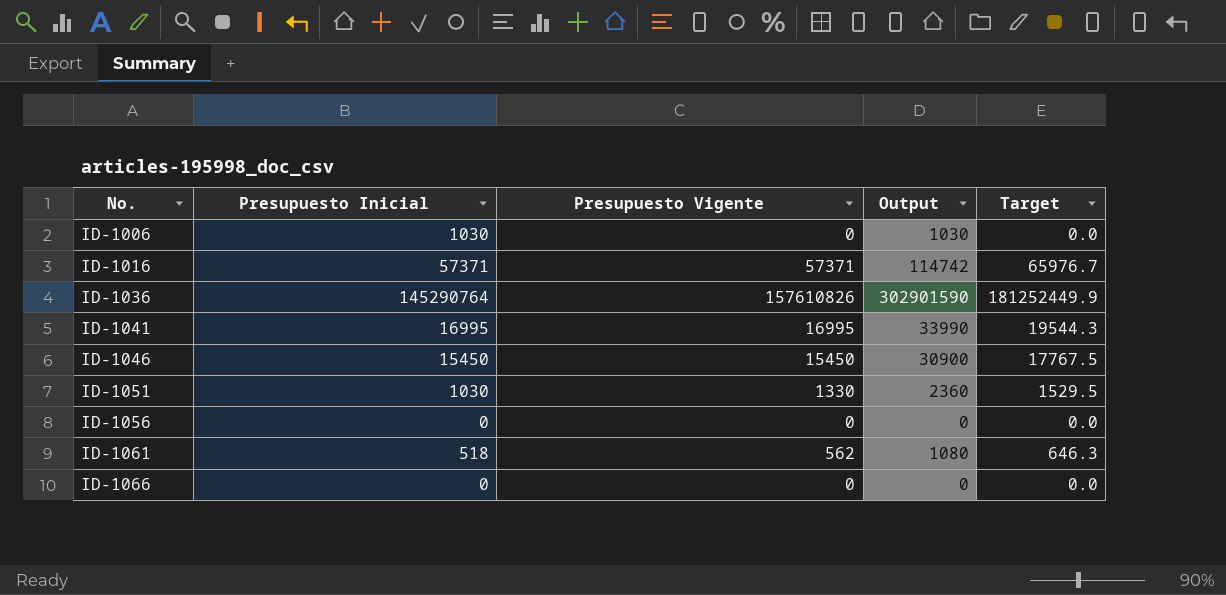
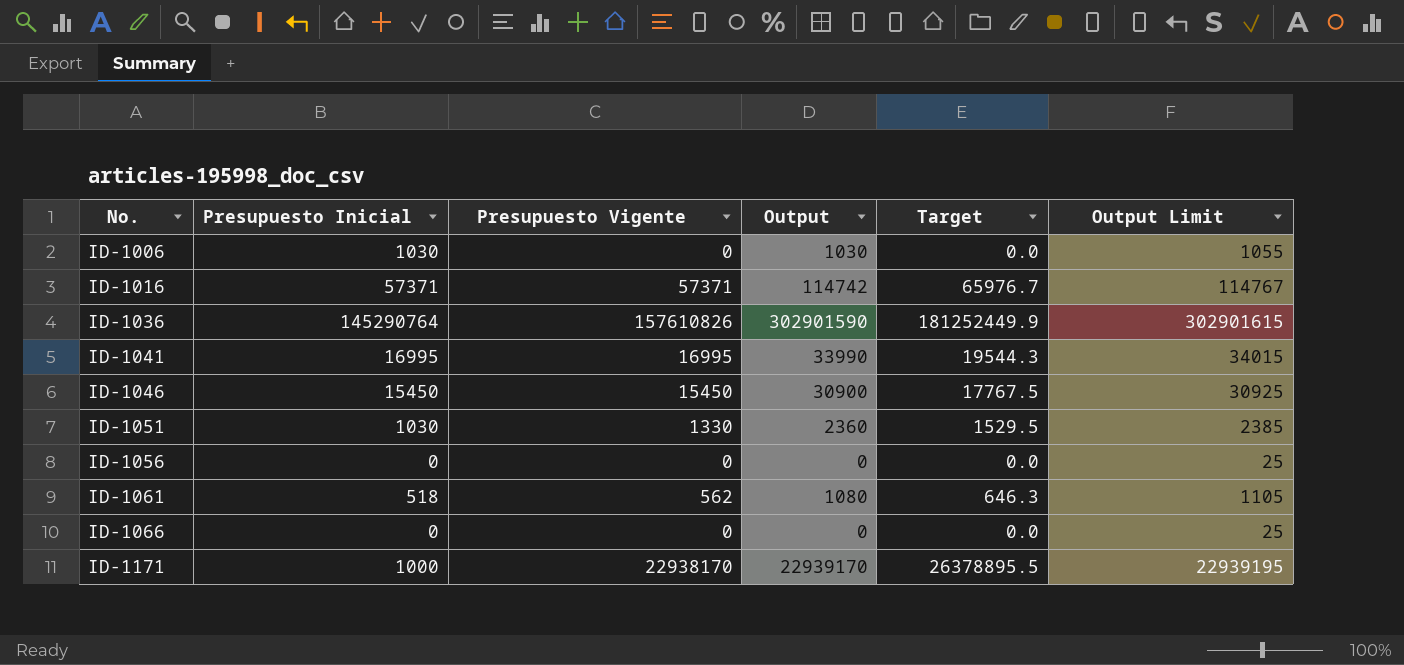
column Output Limit | formula: none -> [Output] + 25
row ID-1171: none -> 1000 | 22938170 | 22939170 | 26378895.5 | 22939195

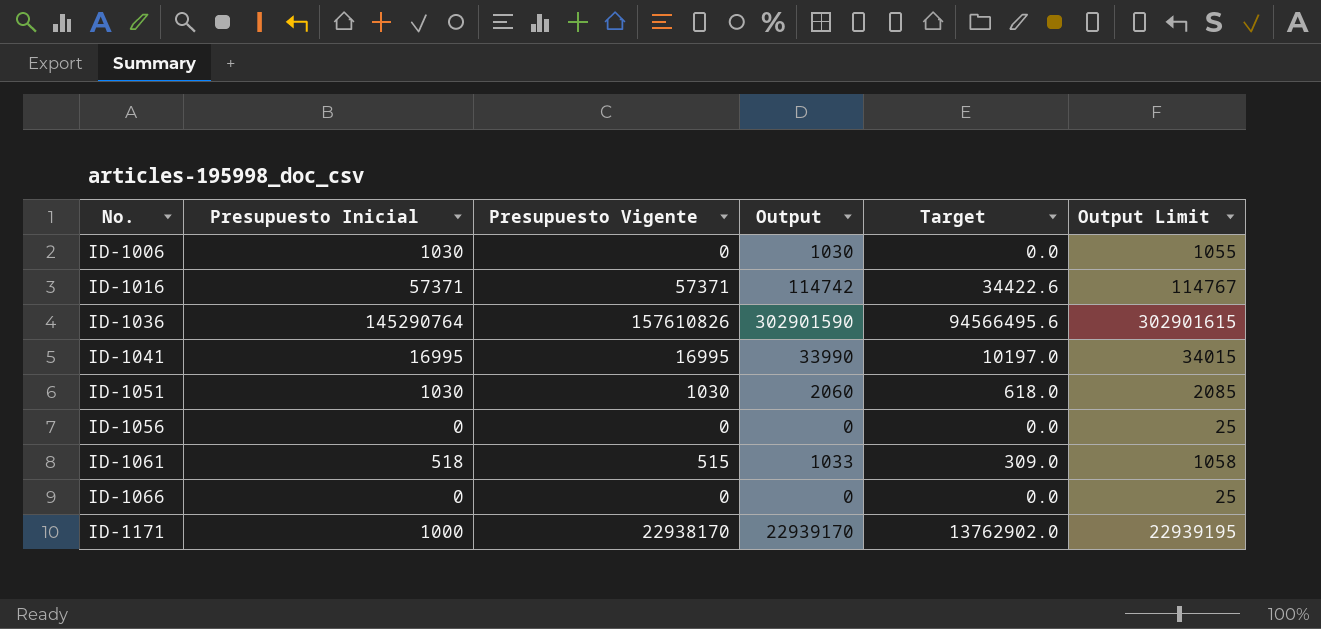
column Target | formula: [Presupuesto Vigente] * 1.15 -> [Presupuesto Vigente] * 0.6
row ID-1046: 15450 | 15450 | 30900 | 17767.5 | 30925 -> none
ID-1051 | Presupuesto Vigente: 1330 -> 1030
ID-1051 | Output: 2360 -> 2060
ID-1051 | Output Limit: 2385 -> 2085
ID-1061 | Presupuesto Vigente: 562 -> 515
ID-1061 | Output: 1080 -> 1033
ID-1061 | Output Limit: 1105 -> 1058

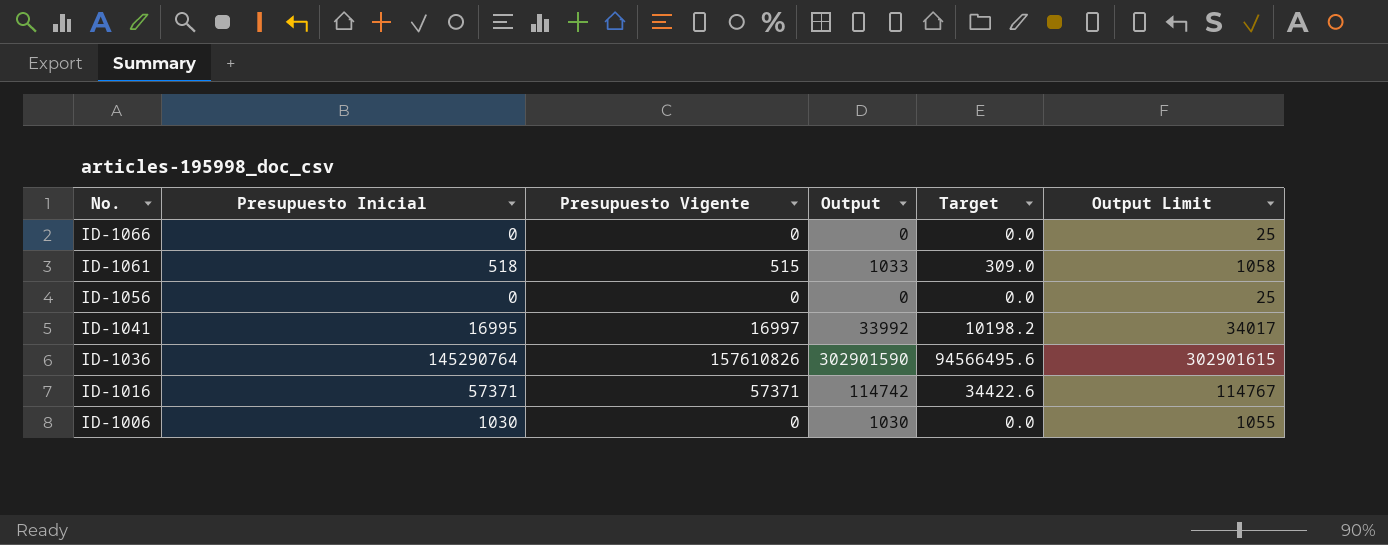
row order: No. ascending -> No. descending
row ID-1051: 1030 | 1030 | 2060 | 618.0 | 2085 -> none
row ID-1171: 1000 | 22938170 | 22939170 | 13762902.0 | 22939195 -> none
ID-1041 | Presupuesto Vigente: 16995 -> 16997
ID-1041 | Output: 33990 -> 33992
ID-1041 | Target: 10197.0 -> 10198.2
ID-1041 | Output Limit: 34015 -> 34017

